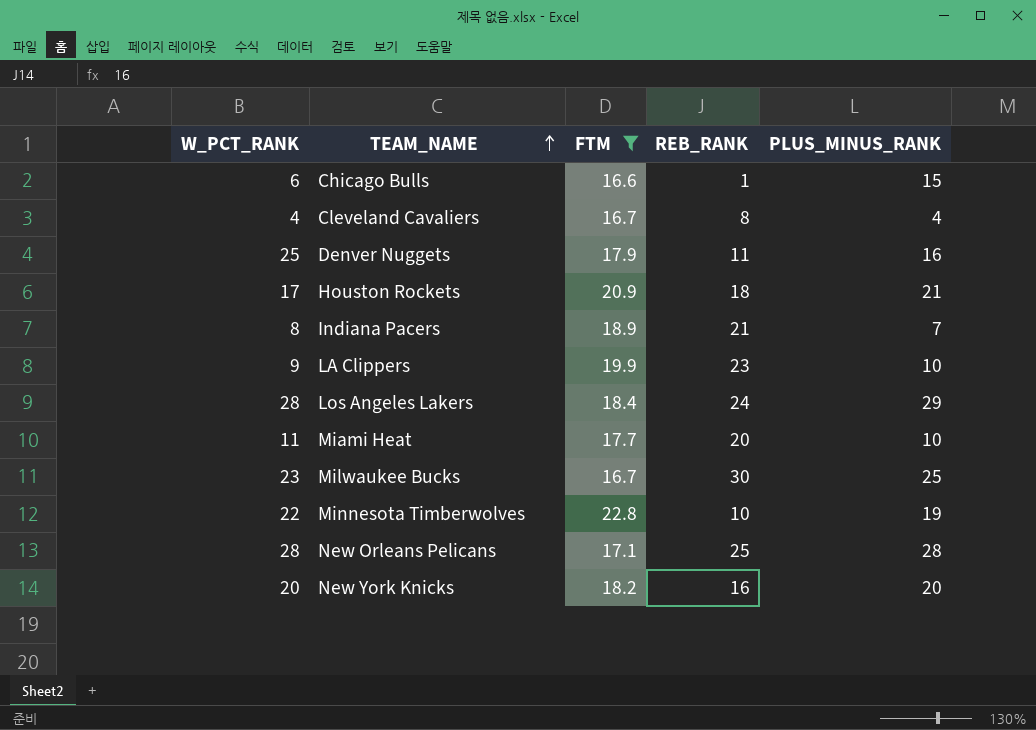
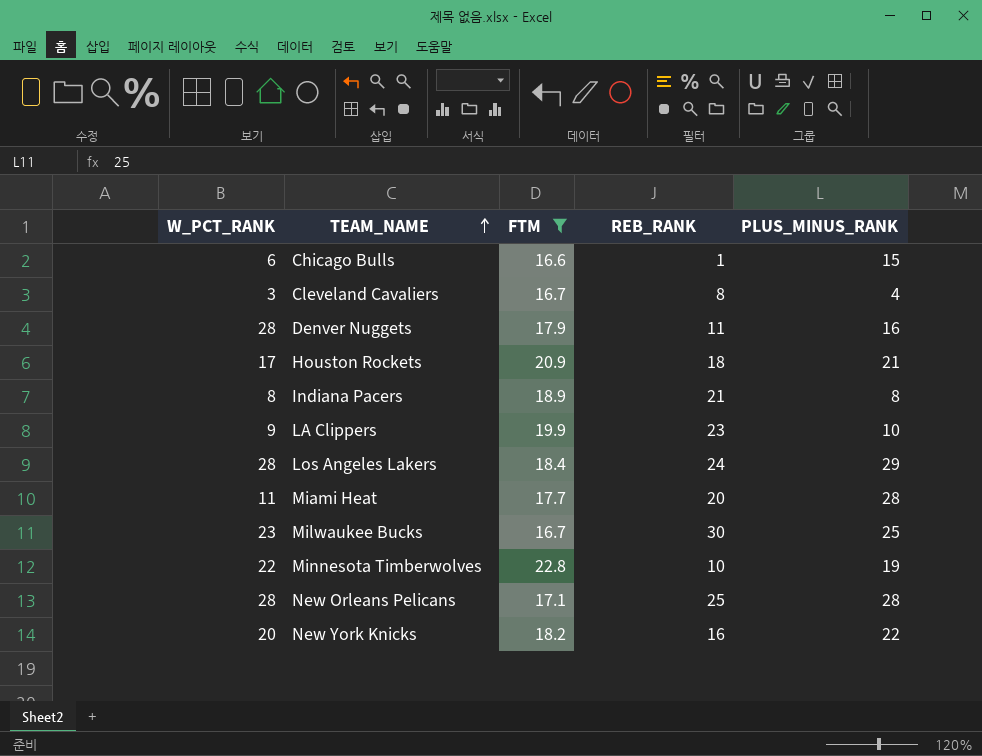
Cleveland Cavaliers | W_PCT_RANK: 4 -> 3
Denver Nuggets | W_PCT_RANK: 25 -> 28
Indiana Pacers | PLUS_MINUS_RANK: 7 -> 8
Miami Heat | PLUS_MINUS_RANK: 10 -> 28
New York Knicks | PLUS_MINUS_RANK: 20 -> 22

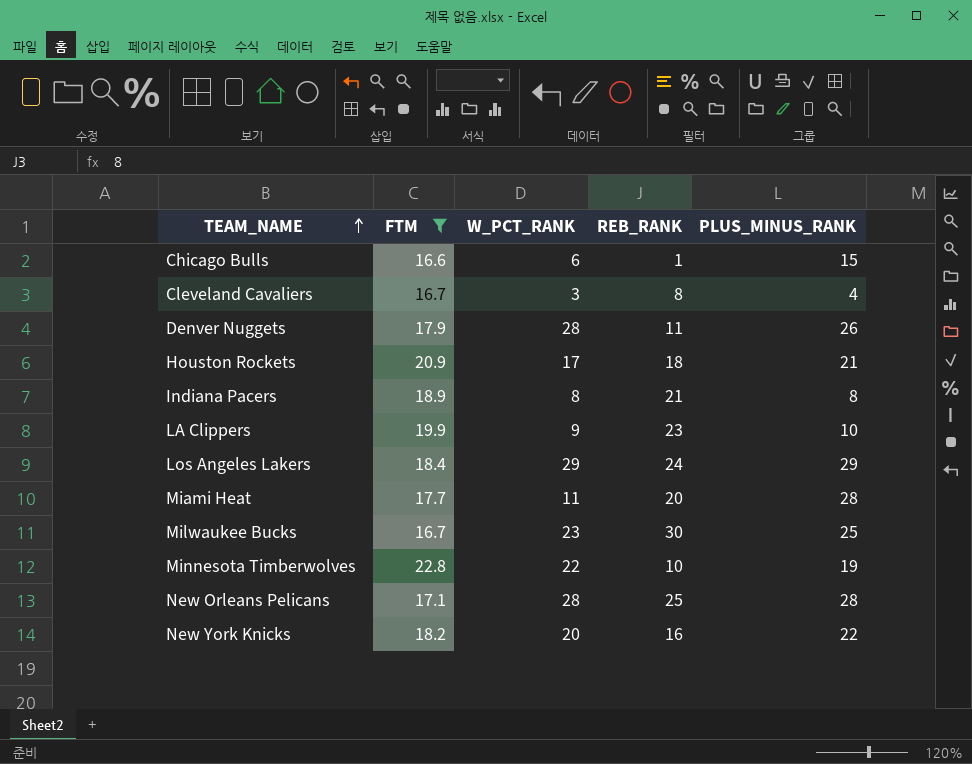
column W_PCT_RANK | position: 1 -> 3
Denver Nuggets | PLUS_MINUS_RANK: 16 -> 26
Los Angeles Lakers | W_PCT_RANK: 28 -> 29

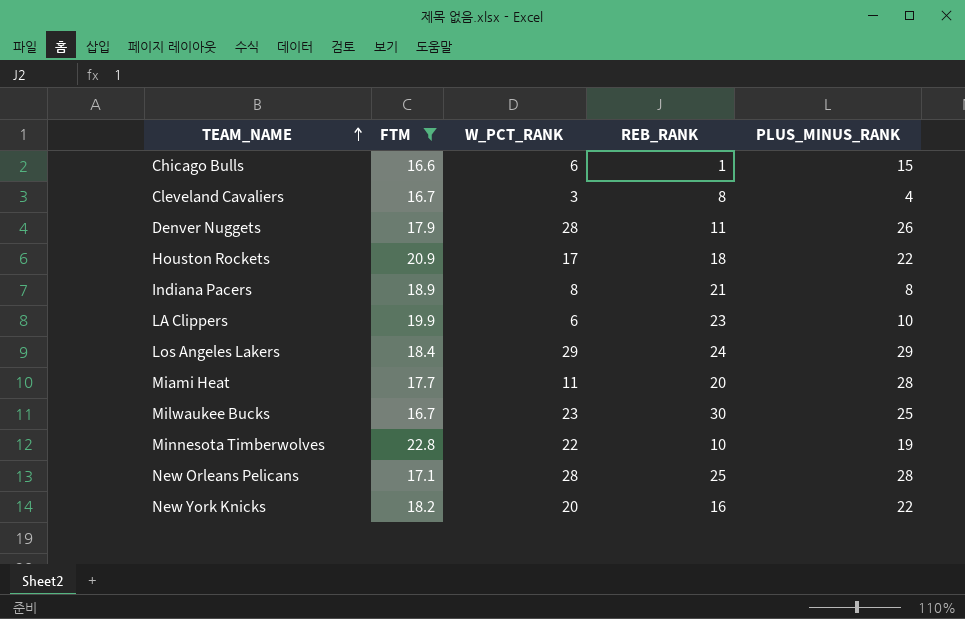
Houston Rockets | PLUS_MINUS_RANK: 21 -> 22
LA Clippers | W_PCT_RANK: 9 -> 6

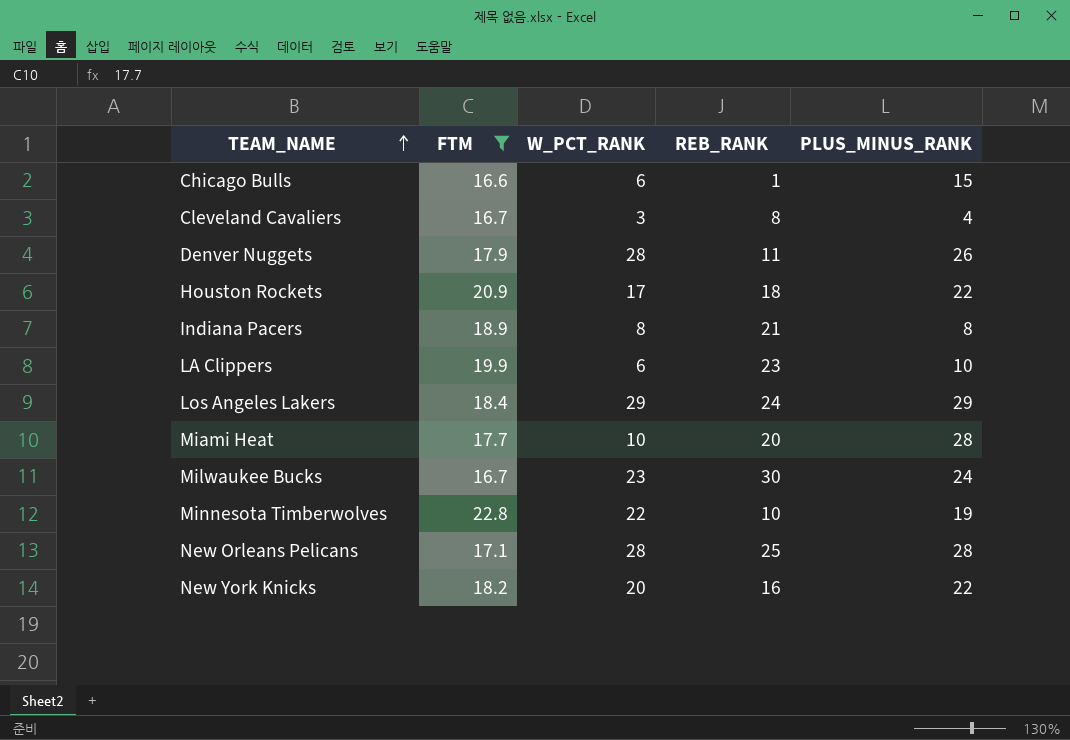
Miami Heat | W_PCT_RANK: 11 -> 10
Milwaukee Bucks | PLUS_MINUS_RANK: 25 -> 24

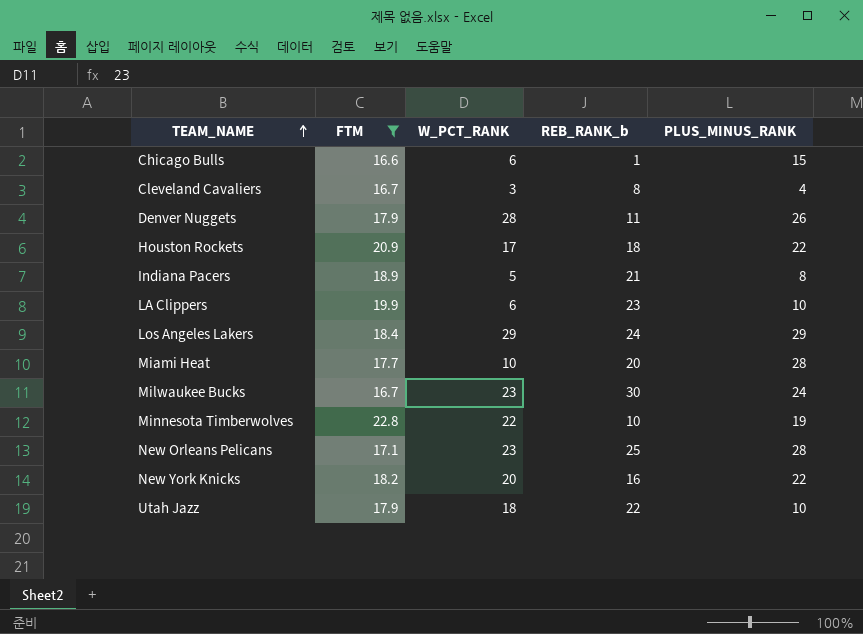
column name: REB_RANK -> REB_RANK_b
Indiana Pacers | W_PCT_RANK: 8 -> 5
New Orleans Pelicans | W_PCT_RANK: 28 -> 23
row Utah Jazz: none -> 17.9 | 18 | 22 | 10

